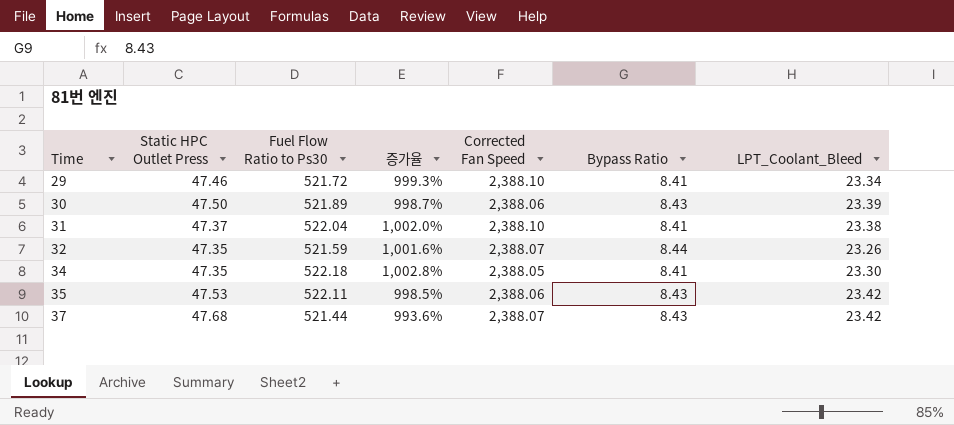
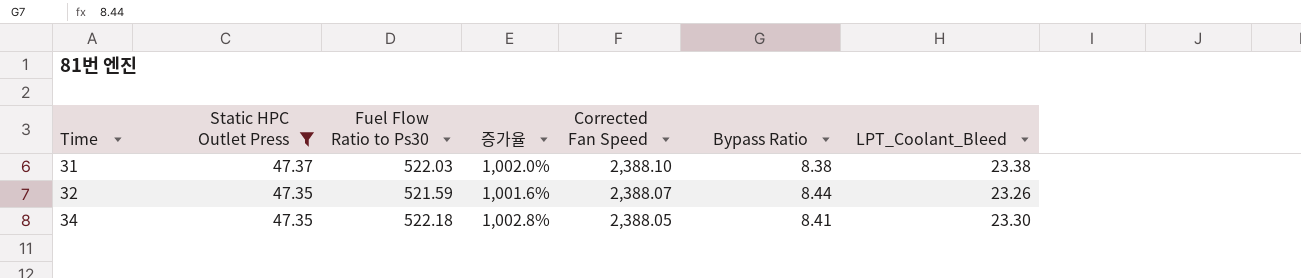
filter: none -> Static HPC Outlet Press <= 47.37
31 | Fuel Flow Ratio to Ps30: 522.04 -> 522.03
31 | Bypass Ratio: 8.41 -> 8.38

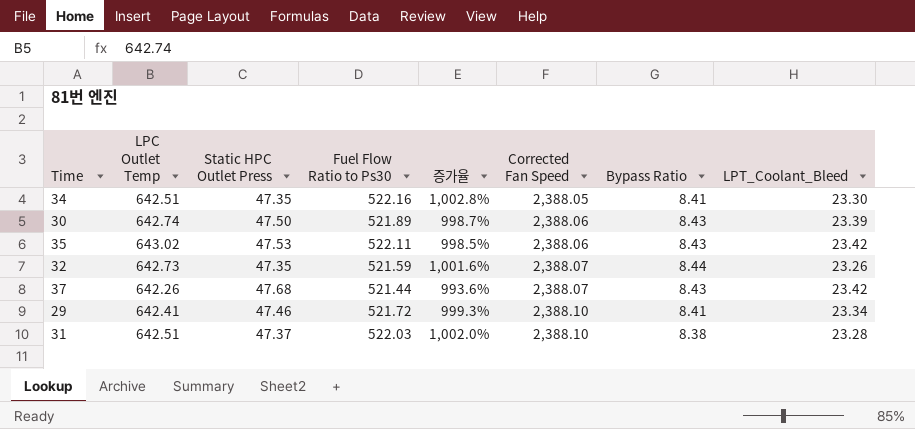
filter: Static HPC Outlet Press <= 47.37 -> none
row order: Time ascending -> Corrected Fan Speed ascending
column LPC Outlet Temp | position: none -> 2
34 | Fuel Flow Ratio to Ps30: 522.18 -> 522.16
31 | LPT_Coolant_Bleed: 23.38 -> 23.28

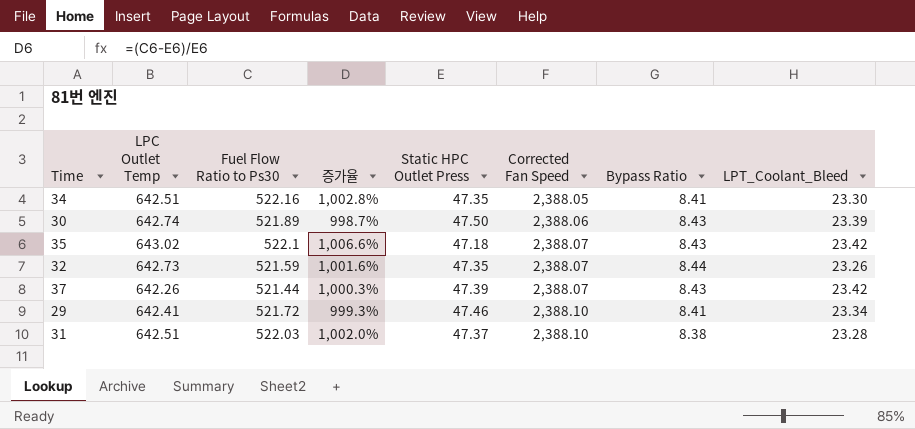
column Static HPC Outlet Press | position: 3 -> 5
35 | Fuel Flow Ratio to Ps30: 522.11 -> 522.1
35 | 증가율: 998.5% -> 1,006.6%
35 | Static HPC Outlet Press: 47.53 -> 47.18
35 | Corrected Fan Speed: 2,388.06 -> 2,388.07
37 | 증가율: 993.6% -> 1,000.3%
37 | Static HPC Outlet Press: 47.68 -> 47.39

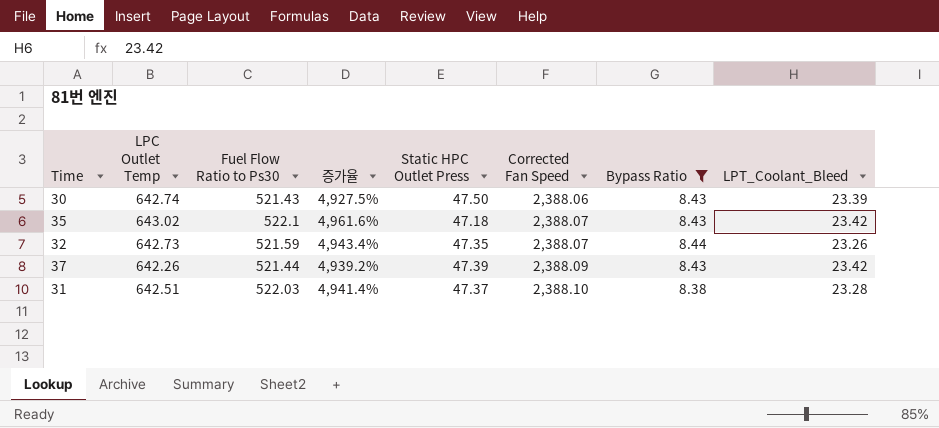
filter: none -> Bypass Ratio != 8.41
column 증가율 | formula: ([Fuel Flow Ratio to Ps30] - [Static HPC Outlet Press]) / [Static HPC Outlet Press] -> ([Corrected Fan Speed] - [Static HPC Outlet Press]) / [Static HPC Outlet Press]
30 | Fuel Flow Ratio to Ps30: 521.89 -> 521.43
37 | Corrected Fan Speed: 2,388.07 -> 2,388.09

